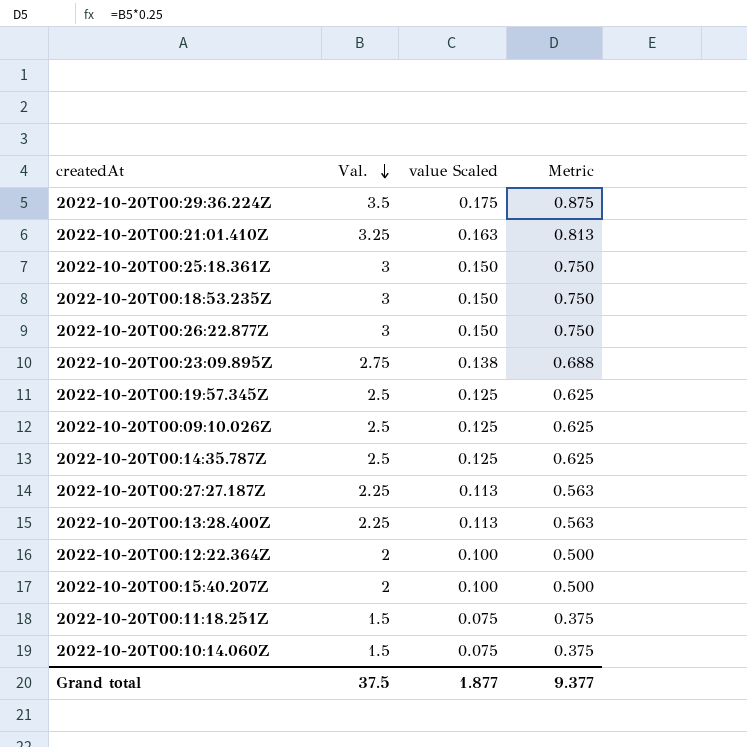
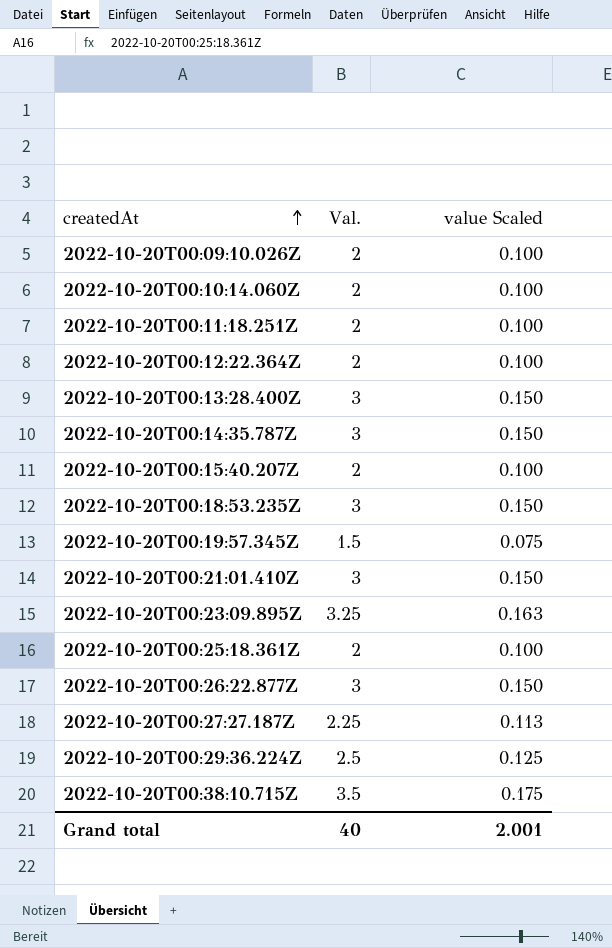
row order: Val. descending -> createdAt ascending
column Metric | formula: [Val.] * 0.25 -> none
2022-10-20T00:09:10.026Z | Val.: 2.5 -> 2
2022-10-20T00:09:10.026Z | value Scaled: 0.125 -> 0.100
2022-10-20T00:10:14.060Z | Val.: 1.5 -> 2
2022-10-20T00:10:14.060Z | value Scaled: 0.075 -> 0.100
2022-10-20T00:11:18.251Z | Val.: 1.5 -> 2
2022-10-20T00:11:18.251Z | value Scaled: 0.075 -> 0.100
2022-10-20T00:13:28.400Z | Val.: 2.25 -> 3
2022-10-20T00:13:28.400Z | value Scaled: 0.113 -> 0.150
2022-10-20T00:14:35.787Z | Val.: 2.5 -> 3
2022-10-20T00:14:35.787Z | value Scaled: 0.125 -> 0.150
2022-10-20T00:19:57.345Z | Val.: 2.5 -> 1.5
2022-10-20T00:19:57.345Z | value Scaled: 0.125 -> 0.075
2022-10-20T00:21:01.410Z | Val.: 3.25 -> 3
2022-10-20T00:21:01.410Z | value Scaled: 0.163 -> 0.150
2022-10-20T00:23:09.895Z | Val.: 2.75 -> 3.25
2022-10-20T00:23:09.895Z | value Scaled: 0.138 -> 0.163
2022-10-20T00:25:18.361Z | Val.: 3 -> 2
2022-10-20T00:25:18.361Z | value Scaled: 0.150 -> 0.100
2022-10-20T00:29:36.224Z | Val.: 3.5 -> 2.5
2022-10-20T00:29:36.224Z | value Scaled: 0.175 -> 0.125
row 2022-10-20T00:38:10.715Z: none -> 3.5 | 0.175
Grand total | Val.: 37.5 -> 40
Grand total | value Scaled: 1.877 -> 2.001

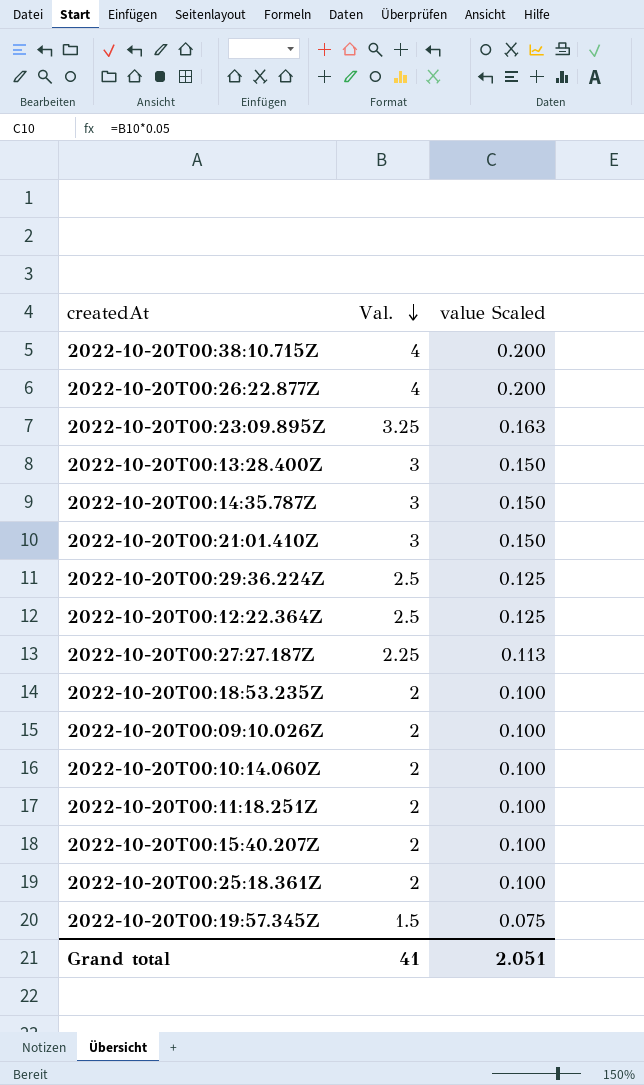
row order: createdAt ascending -> Val. descending
2022-10-20T00:38:10.715Z | Val.: 3.5 -> 4
2022-10-20T00:38:10.715Z | value Scaled: 0.175 -> 0.200
2022-10-20T00:26:22.877Z | Val.: 3 -> 4
2022-10-20T00:26:22.877Z | value Scaled: 0.150 -> 0.200
2022-10-20T00:12:22.364Z | Val.: 2 -> 2.5
2022-10-20T00:12:22.364Z | value Scaled: 0.100 -> 0.125
2022-10-20T00:18:53.235Z | Val.: 3 -> 2
2022-10-20T00:18:53.235Z | value Scaled: 0.150 -> 0.100
Grand total | Val.: 40 -> 41
Grand total | value Scaled: 2.001 -> 2.051

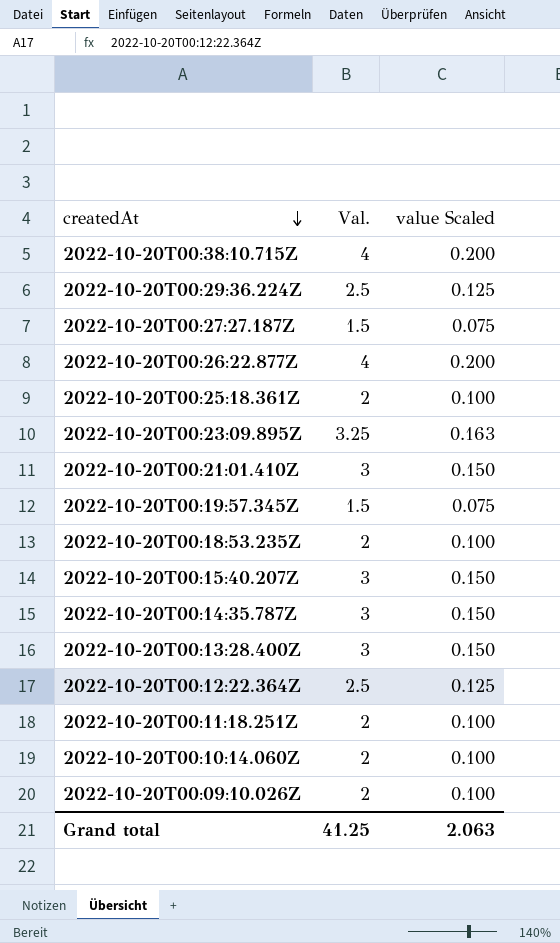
row order: Val. descending -> createdAt descending
2022-10-20T00:27:27.187Z | Val.: 2.25 -> 1.5
2022-10-20T00:27:27.187Z | value Scaled: 0.113 -> 0.075
2022-10-20T00:15:40.207Z | Val.: 2 -> 3
2022-10-20T00:15:40.207Z | value Scaled: 0.100 -> 0.150
Grand total | Val.: 41 -> 41.25
Grand total | value Scaled: 2.051 -> 2.063

